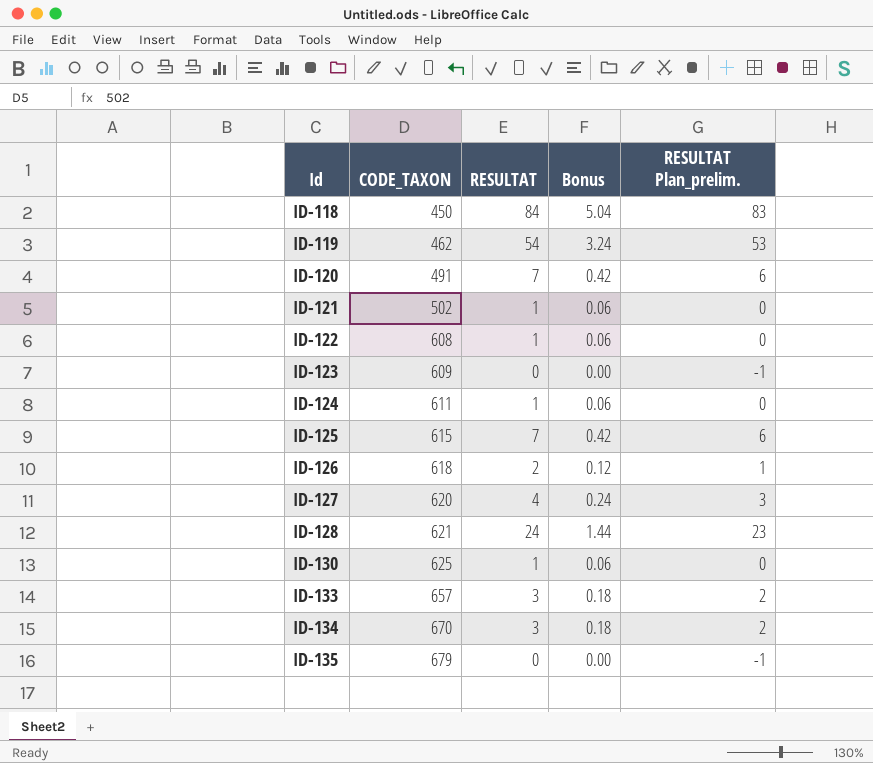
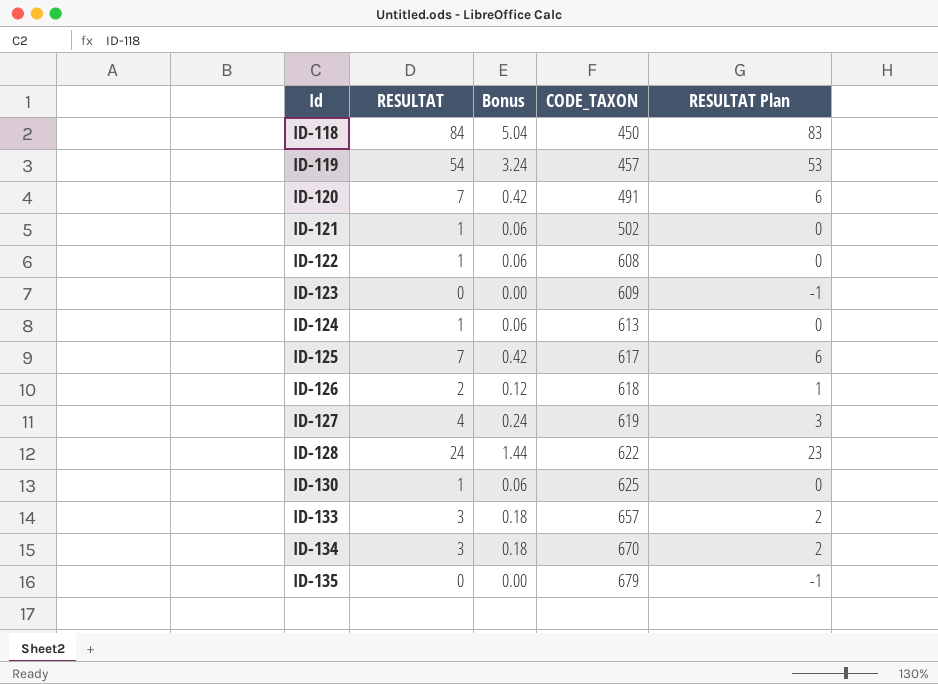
column CODE_TAXON | position: 2 -> 4
column name: RESULTAT Plan_prelim. -> RESULTAT Plan
ID-119 | CODE_TAXON: 462 -> 457
ID-124 | CODE_TAXON: 611 -> 613
ID-125 | CODE_TAXON: 615 -> 617
ID-127 | CODE_TAXON: 620 -> 619
ID-128 | CODE_TAXON: 621 -> 622

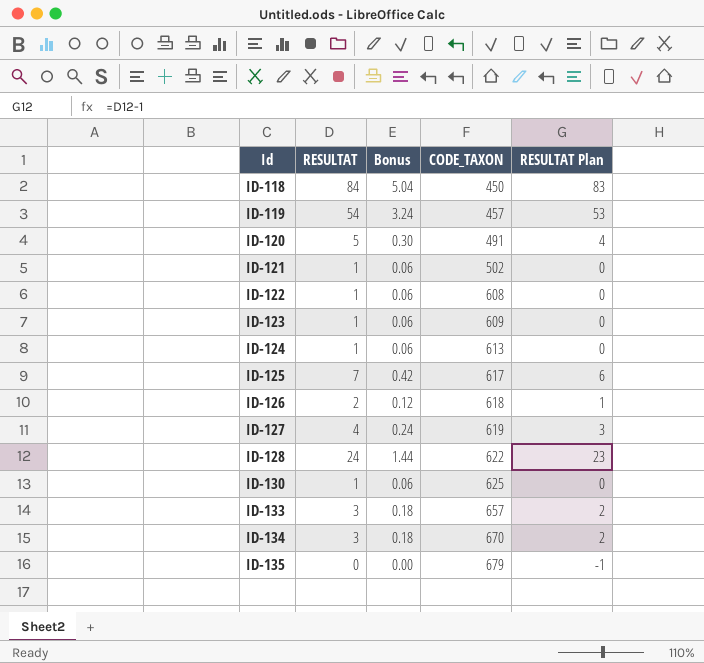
ID-120 | RESULTAT: 7 -> 5
ID-120 | Bonus: 0.42 -> 0.30
ID-120 | RESULTAT Plan: 6 -> 4
ID-123 | RESULTAT: 0 -> 1
ID-123 | Bonus: 0.00 -> 0.06
ID-123 | RESULTAT Plan: -1 -> 0

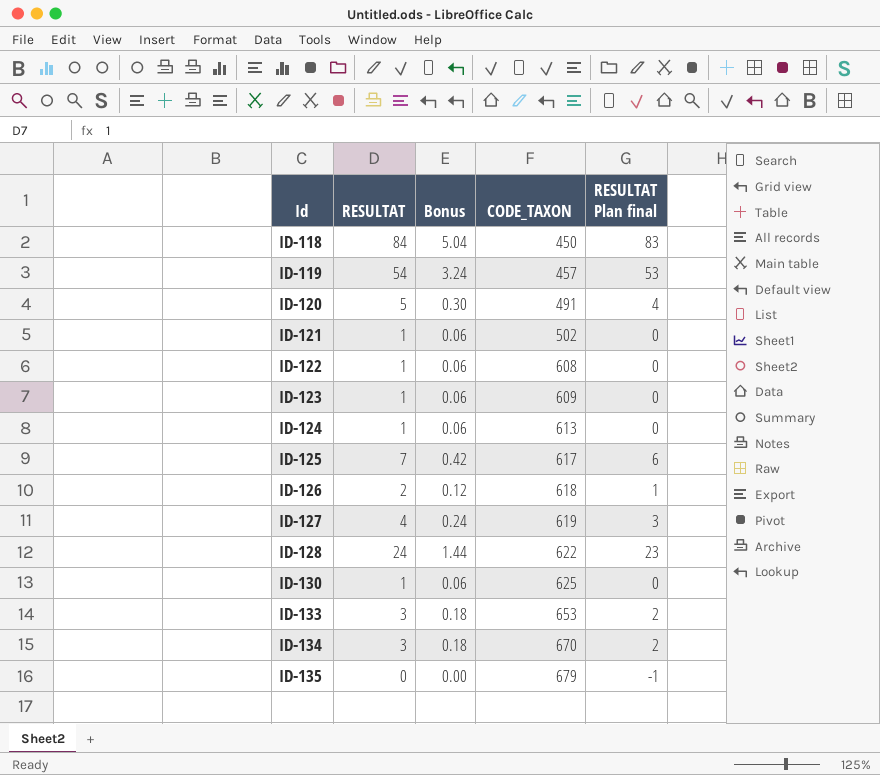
column name: RESULTAT Plan -> RESULTAT Plan final
ID-133 | CODE_TAXON: 657 -> 653

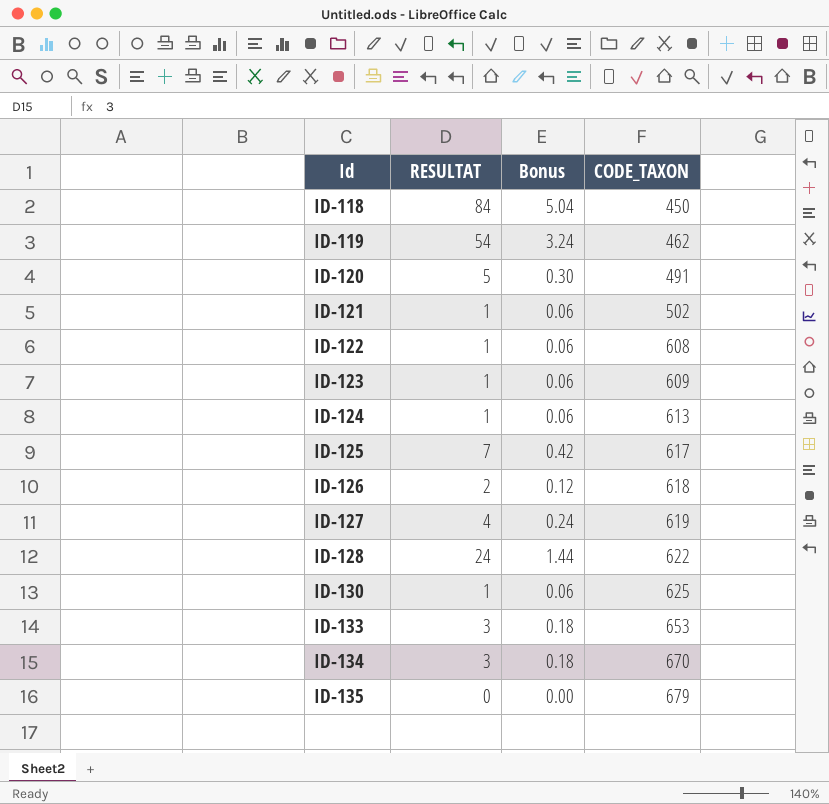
column RESULTAT Plan final | formula: [RESULTAT] - 1 -> none
ID-119 | CODE_TAXON: 457 -> 462

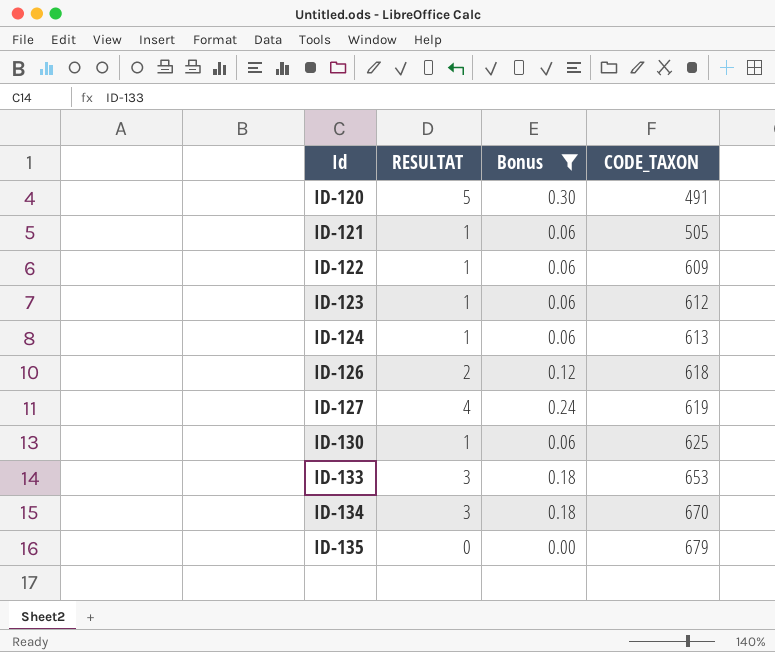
filter: none -> Bonus <= 0.30
ID-121 | CODE_TAXON: 502 -> 505
ID-122 | CODE_TAXON: 608 -> 609
ID-123 | CODE_TAXON: 609 -> 612

